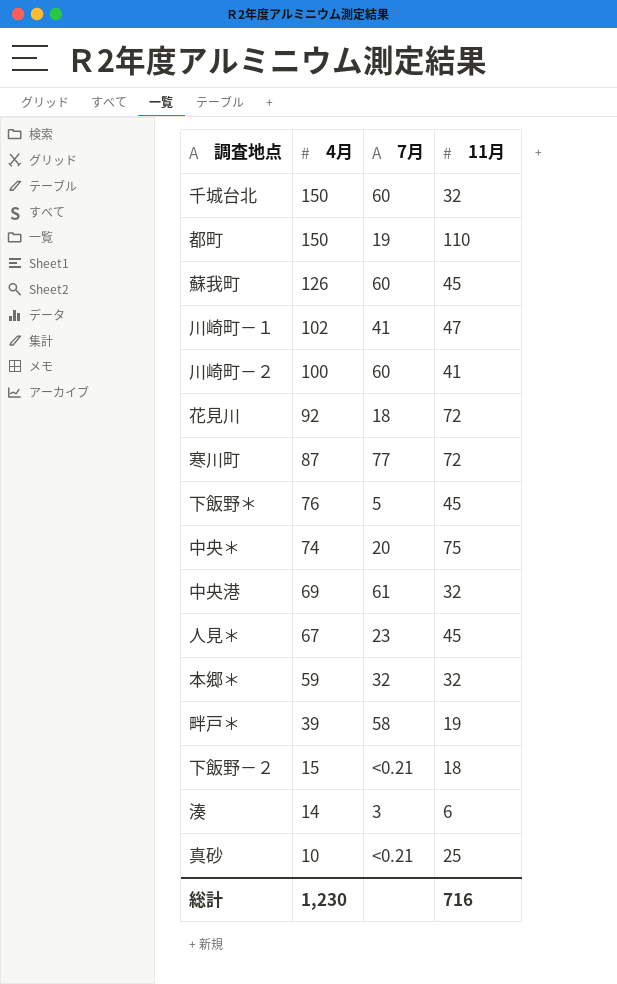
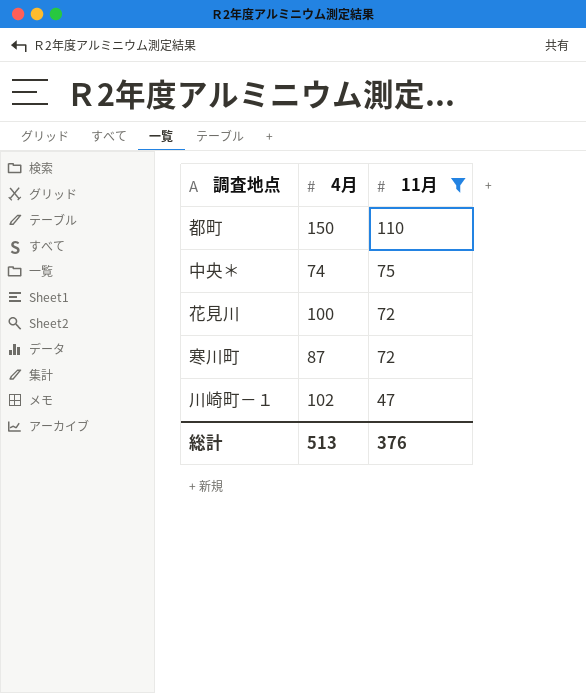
filter: none -> 11月 >= 47
row order: 4月 descending -> 11月 descending
column 7月 | position: 3 -> none
花見川 | 4月: 92 -> 100
総計 | 4月: 1,230 -> 513
総計 | 11月: 716 -> 376

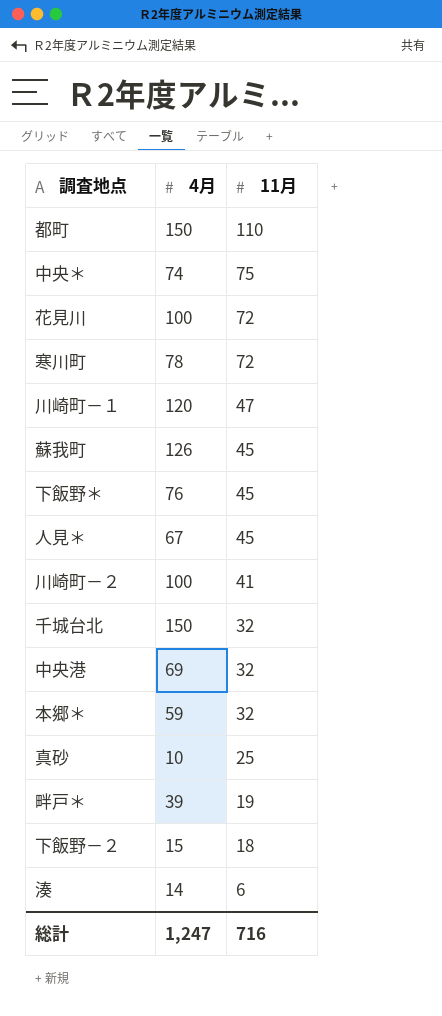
filter: 11月 >= 47 -> none
寒川町 | 4月: 87 -> 78
川崎町－１ | 4月: 102 -> 120
総計 | 4月: 513 -> 1,247
総計 | 11月: 376 -> 716

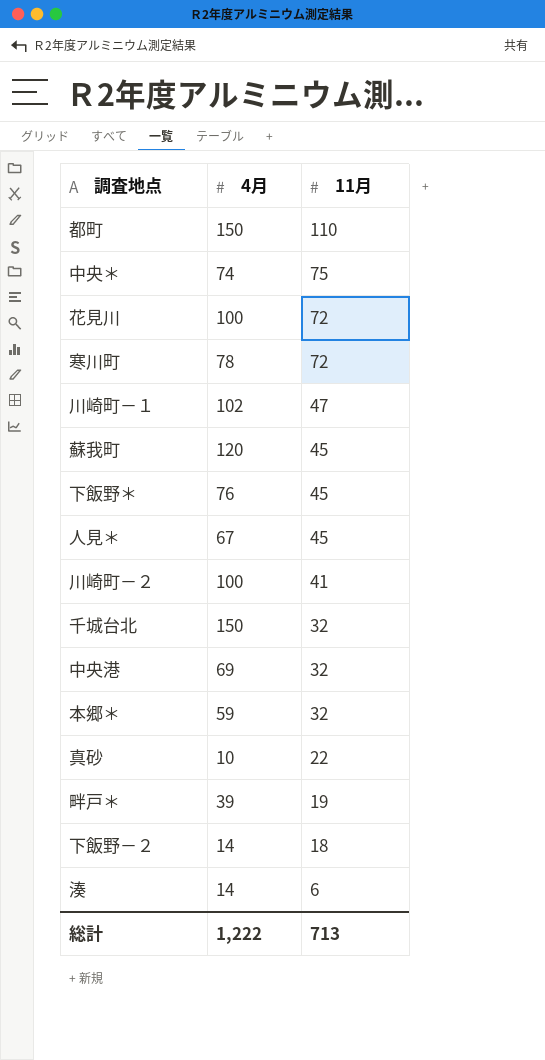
川崎町－１ | 4月: 120 -> 102
蘇我町 | 4月: 126 -> 120
真砂 | 11月: 25 -> 22
下飯野－２ | 4月: 15 -> 14
総計 | 4月: 1,247 -> 1,222
総計 | 11月: 716 -> 713

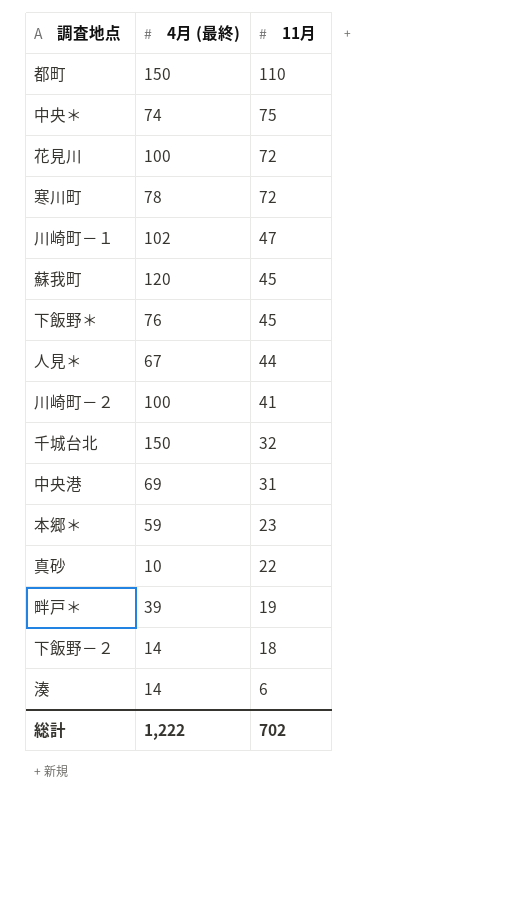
column name: 4月 -> 4月 (最終)
人見＊ | 11月: 45 -> 44
中央港 | 11月: 32 -> 31
本郷＊ | 11月: 32 -> 23
総計 | 11月: 713 -> 702

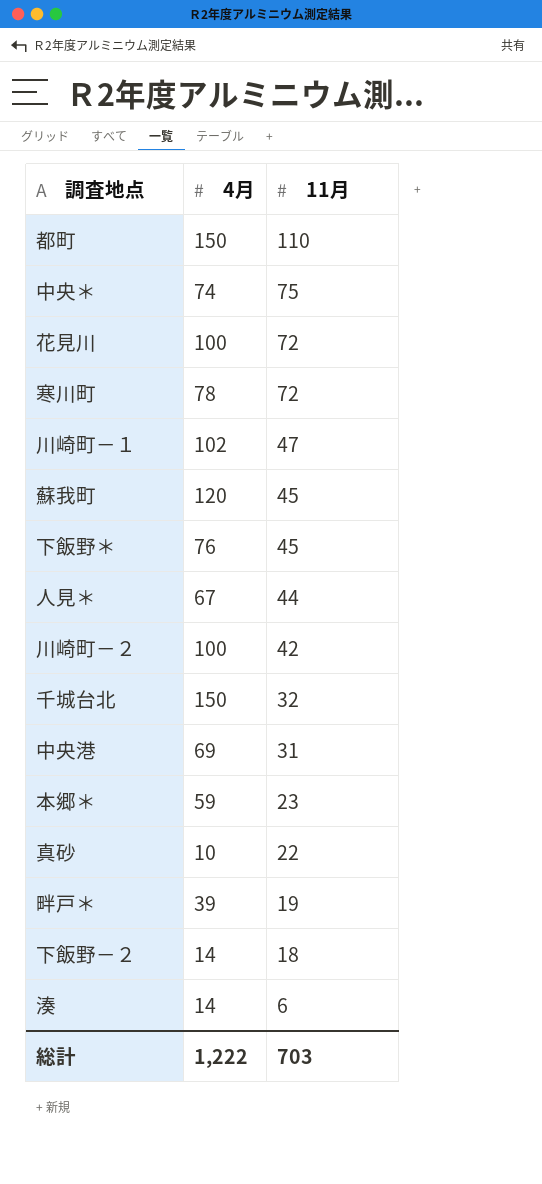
column name: 4月 (最終) -> 4月
川崎町－２ | 11月: 41 -> 42
総計 | 11月: 702 -> 703

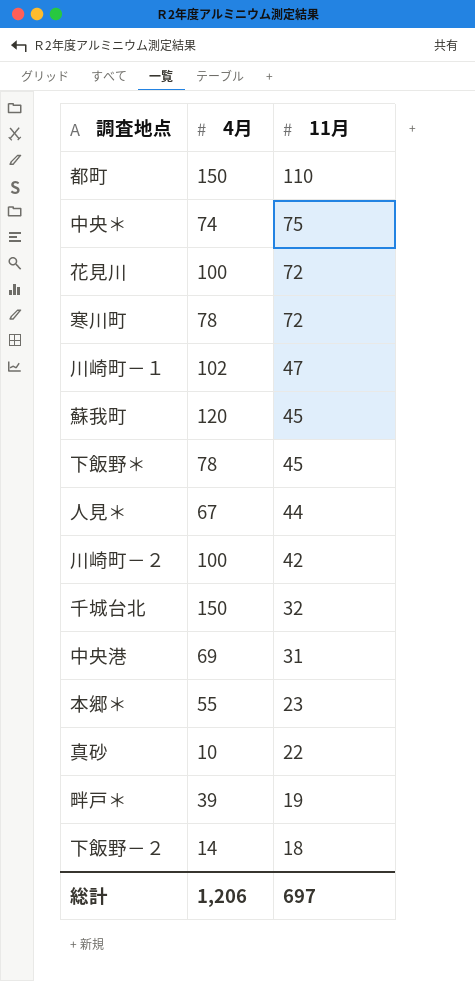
row 湊: 14 | 6 -> none
下飯野＊ | 4月: 76 -> 78
本郷＊ | 4月: 59 -> 55
総計 | 4月: 1,222 -> 1,206
総計 | 11月: 703 -> 697

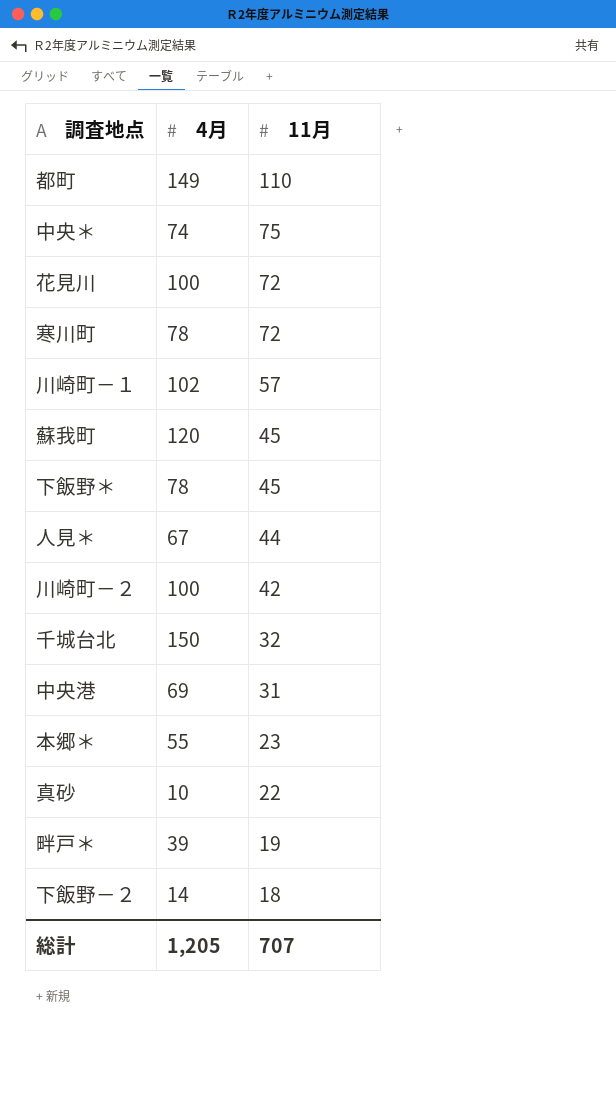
都町 | 4月: 150 -> 149
川崎町－１ | 11月: 47 -> 57
総計 | 4月: 1,206 -> 1,205
総計 | 11月: 697 -> 707

